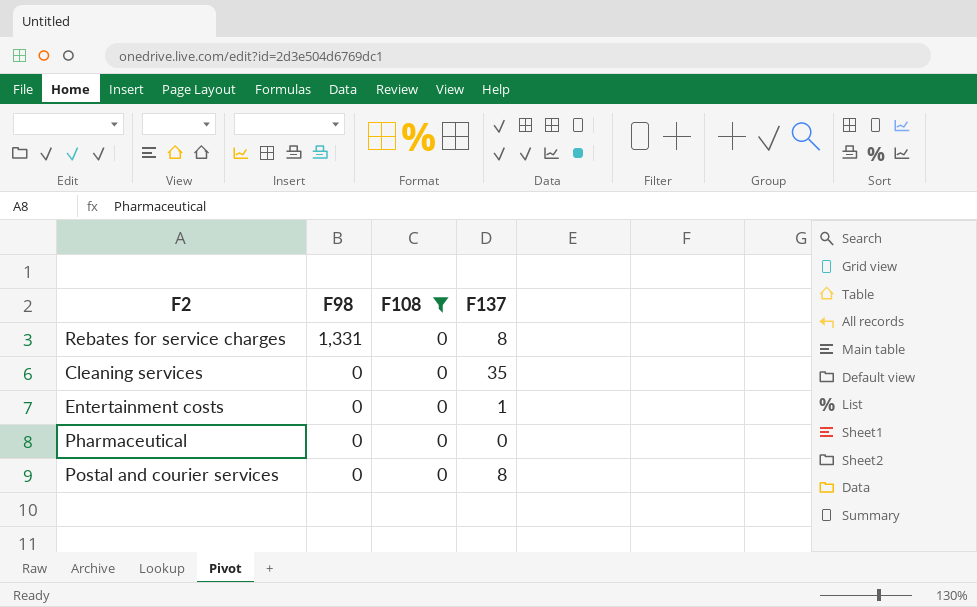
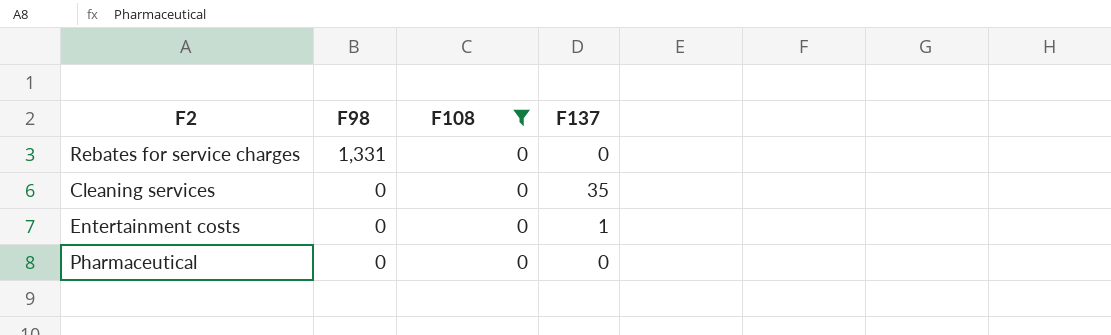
row Postal and courier services: 0 | 0 | 8 -> none
Rebates for service charges | F137: 8 -> 0

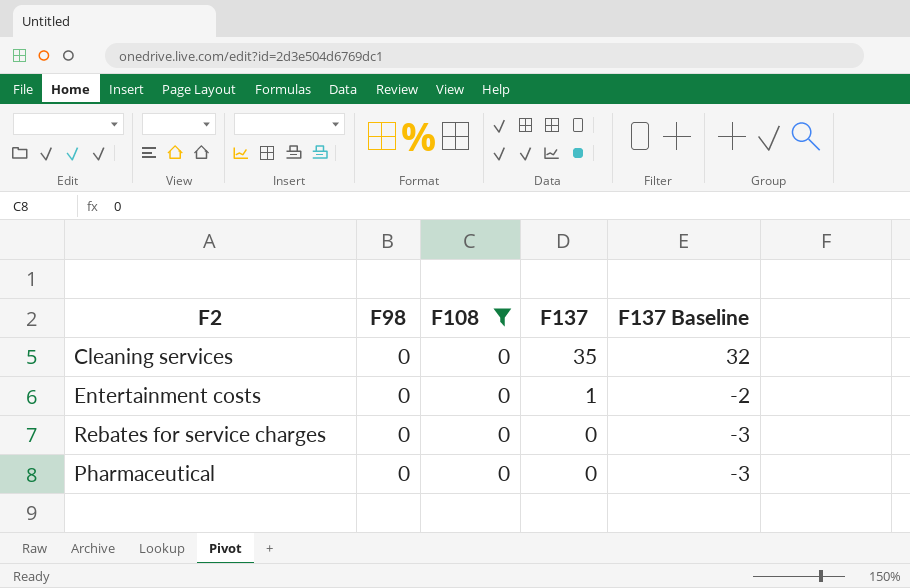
row order: F98 descending -> F137 descending
column F137 Baseline | formula: none -> [F137] - 3
Rebates for service charges | F98: 1,331 -> 0

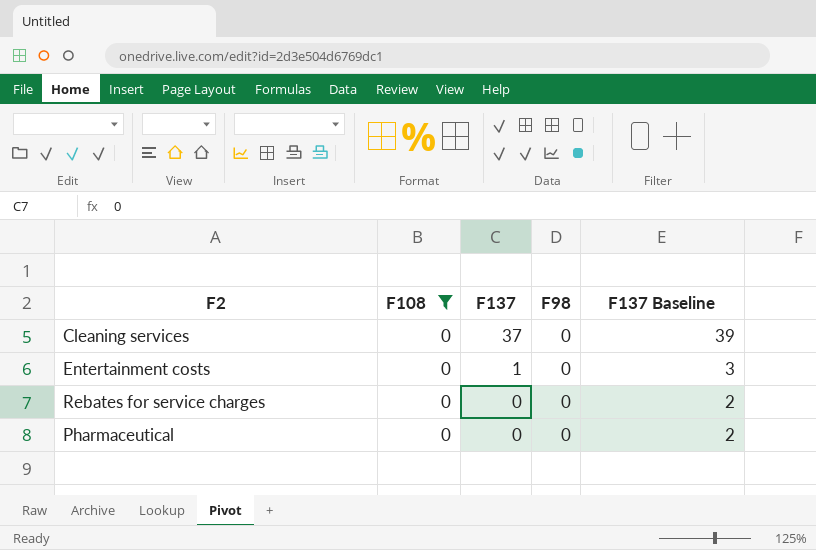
column F98 | position: 2 -> 4
column F137 Baseline | formula: [F137] - 3 -> [F137] + 2
Cleaning services | F137: 35 -> 37

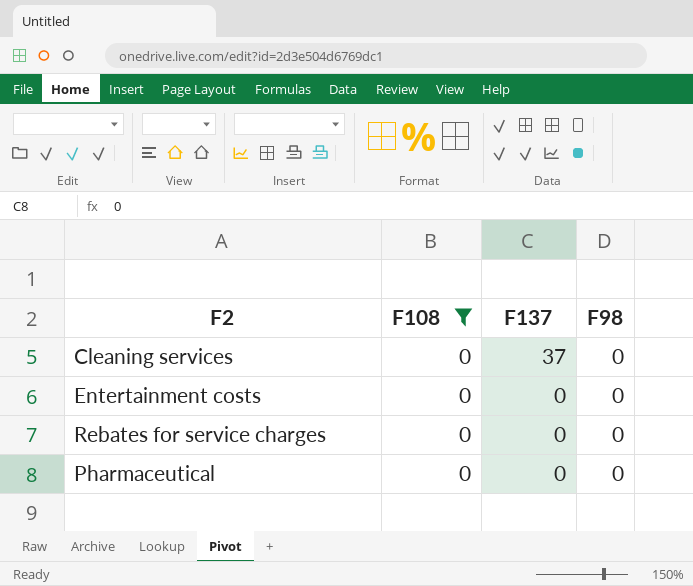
column F137 Baseline | formula: [F137] + 2 -> none
Entertainment costs | F137: 1 -> 0

